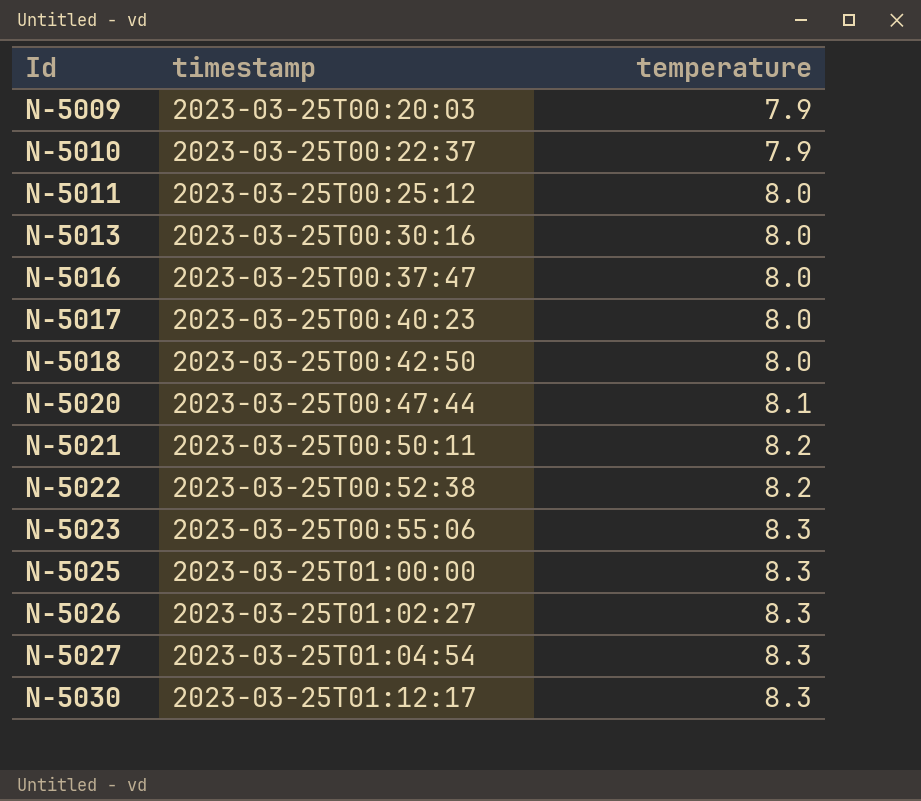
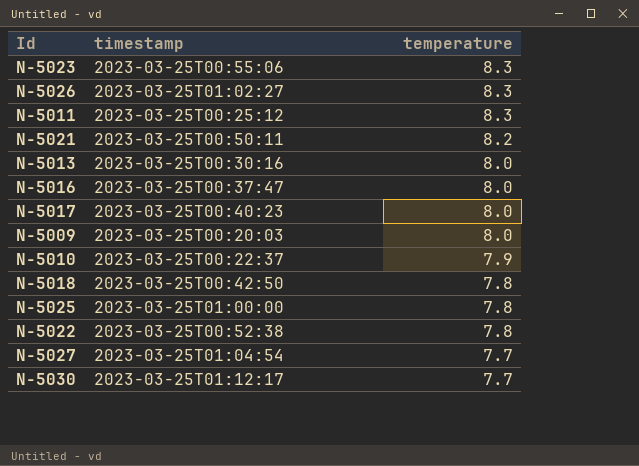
row order: Id ascending -> temperature descending
row N-5020: 2023-03-25T00:47:44 | 8.1 -> none
N-5011 | temperature: 8.0 -> 8.3
N-5009 | temperature: 7.9 -> 8.0
N-5018 | temperature: 8.0 -> 7.8
N-5025 | temperature: 8.3 -> 7.8
N-5022 | temperature: 8.2 -> 7.8
N-5027 | temperature: 8.3 -> 7.7
N-5030 | temperature: 8.3 -> 7.7

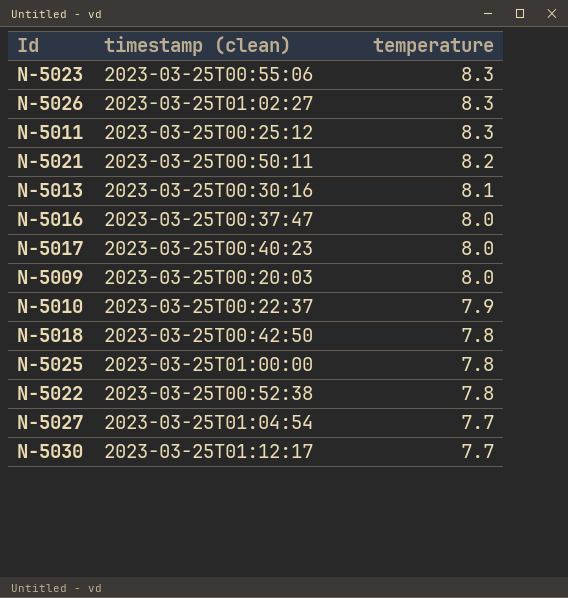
column name: timestamp -> timestamp (clean)
N-5013 | temperature: 8.0 -> 8.1

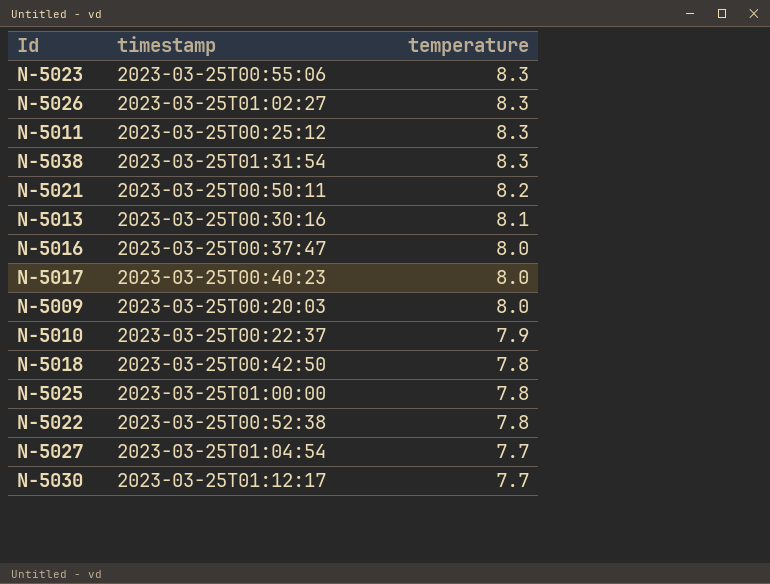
column name: timestamp (clean) -> timestamp
row N-5038: none -> 2023-03-25T01:31:54 | 8.3

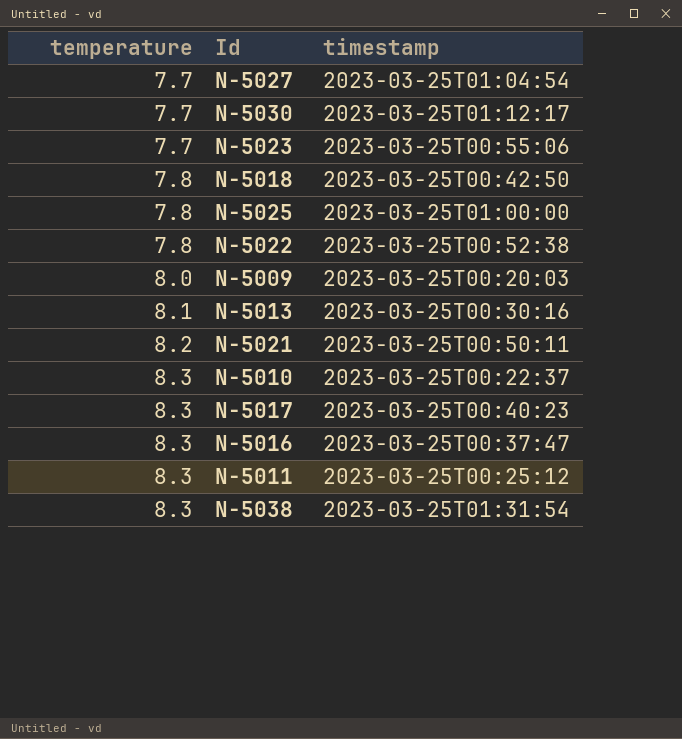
row order: temperature descending -> temperature ascending
column temperature | position: 3 -> 1
row N-5026: 2023-03-25T01:02:27 | 8.3 -> none
N-5023 | temperature: 8.3 -> 7.7
N-5010 | temperature: 7.9 -> 8.3
N-5017 | temperature: 8.0 -> 8.3
N-5016 | temperature: 8.0 -> 8.3

